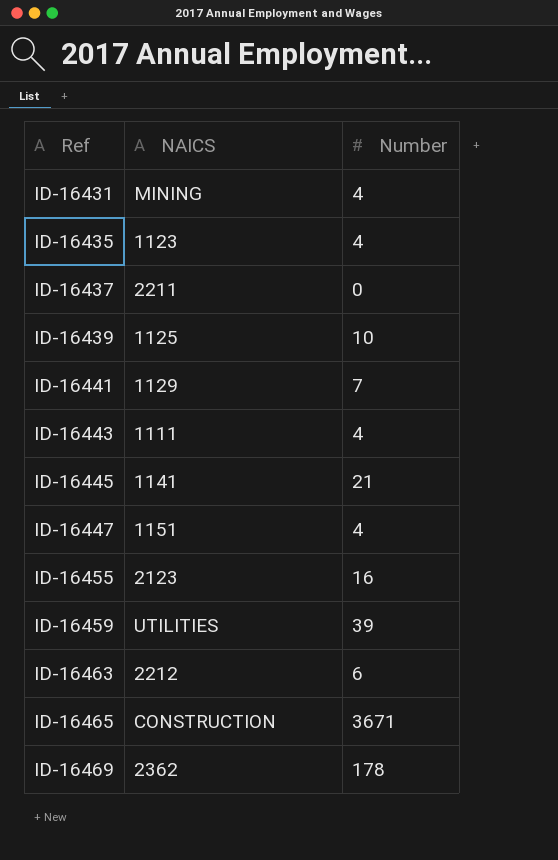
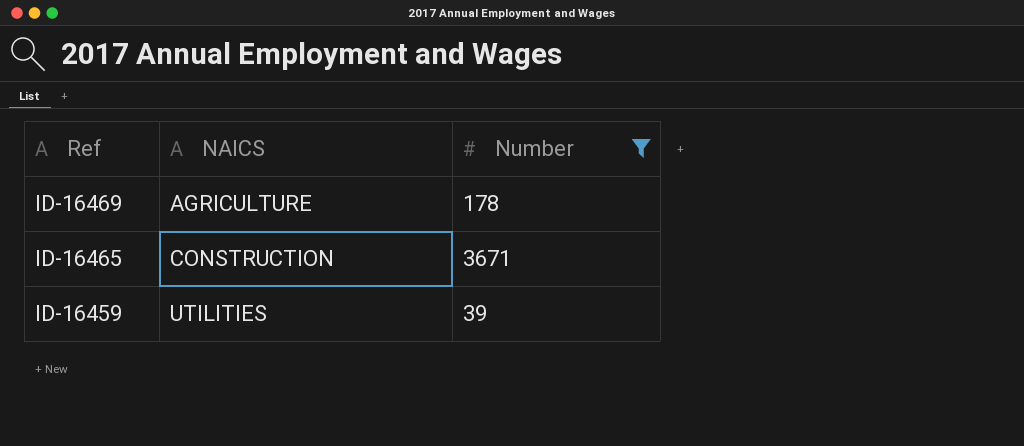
filter: none -> Number >= 39
row order: Ref ascending -> Ref descending
ID-16469 | NAICS: 2362 -> AGRICULTURE

